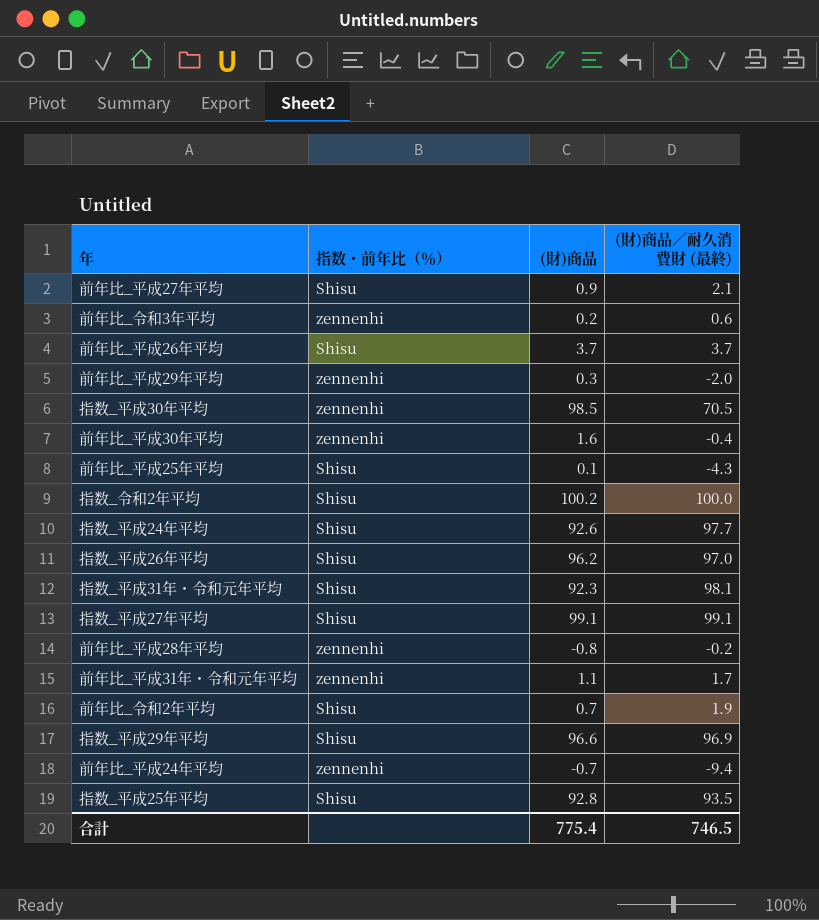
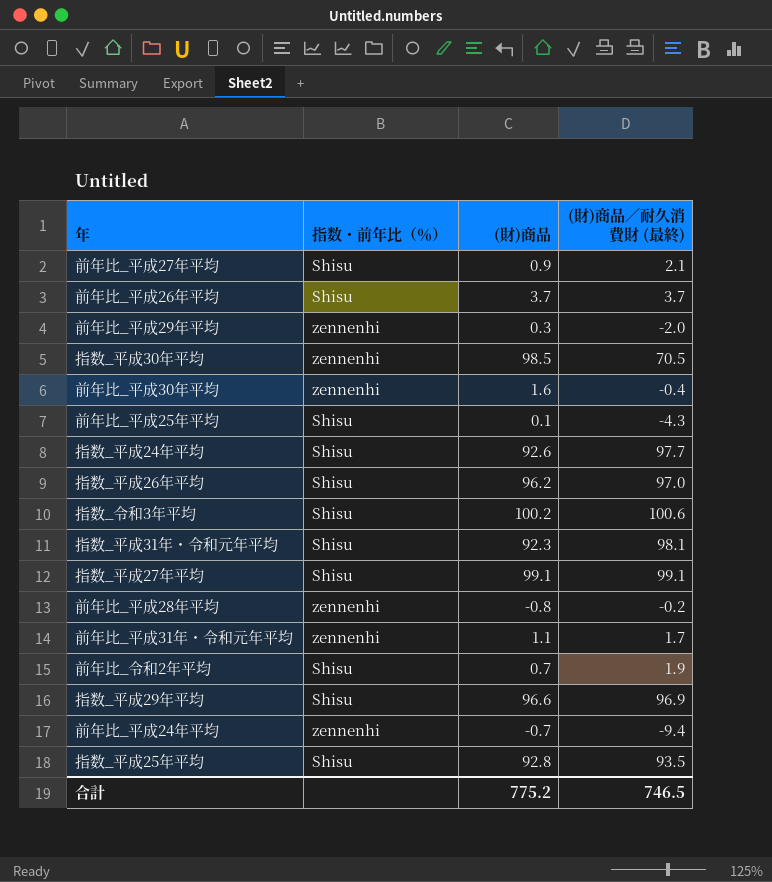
row 前年比_令和3年平均: zennenhi | 0.2 | 0.6 -> none
row 指数_令和2年平均: Shisu | 100.2 | 100.0 -> none
row 指数_令和3年平均: none -> Shisu | 100.2 | 100.6
合計 | (財)商品: 775.4 -> 775.2

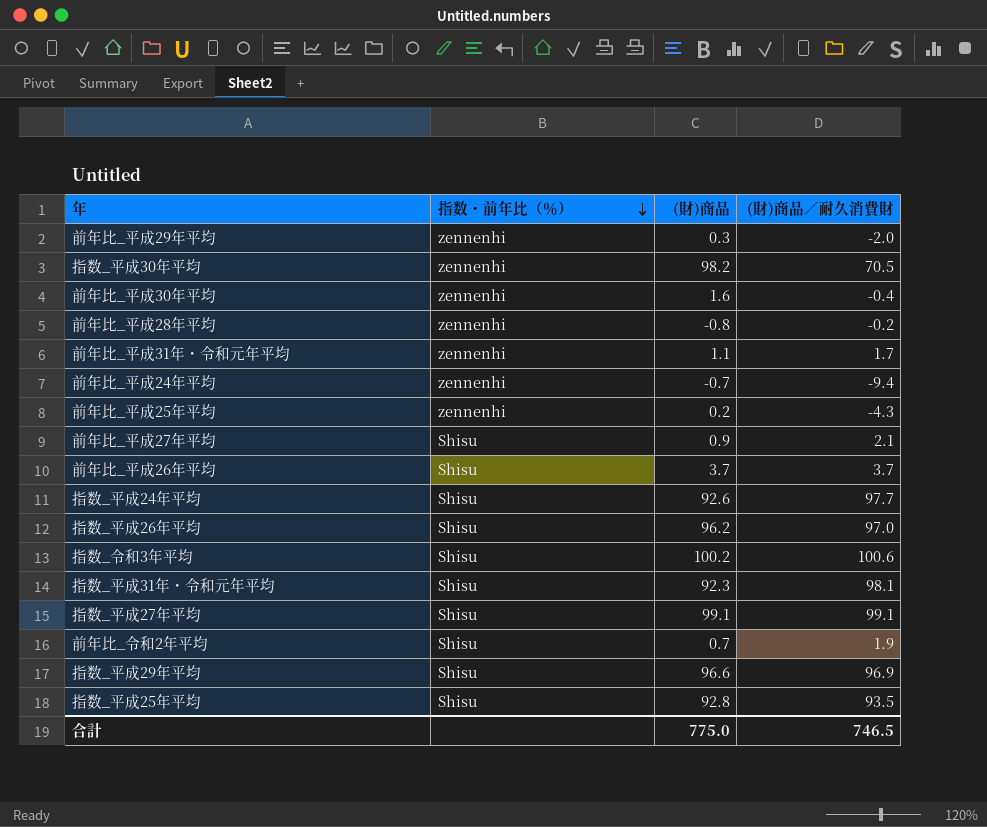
row order: none -> 指数・前年比（％） descending
column name: (財)商品／耐久消費財 (最終) -> (財)商品／耐久消費財
指数_平成30年平均 | (財)商品: 98.5 -> 98.2
前年比_平成25年平均 | 指数・前年比（％）: Shisu -> zennenhi
前年比_平成25年平均 | (財)商品: 0.1 -> 0.2
合計 | (財)商品: 775.2 -> 775.0

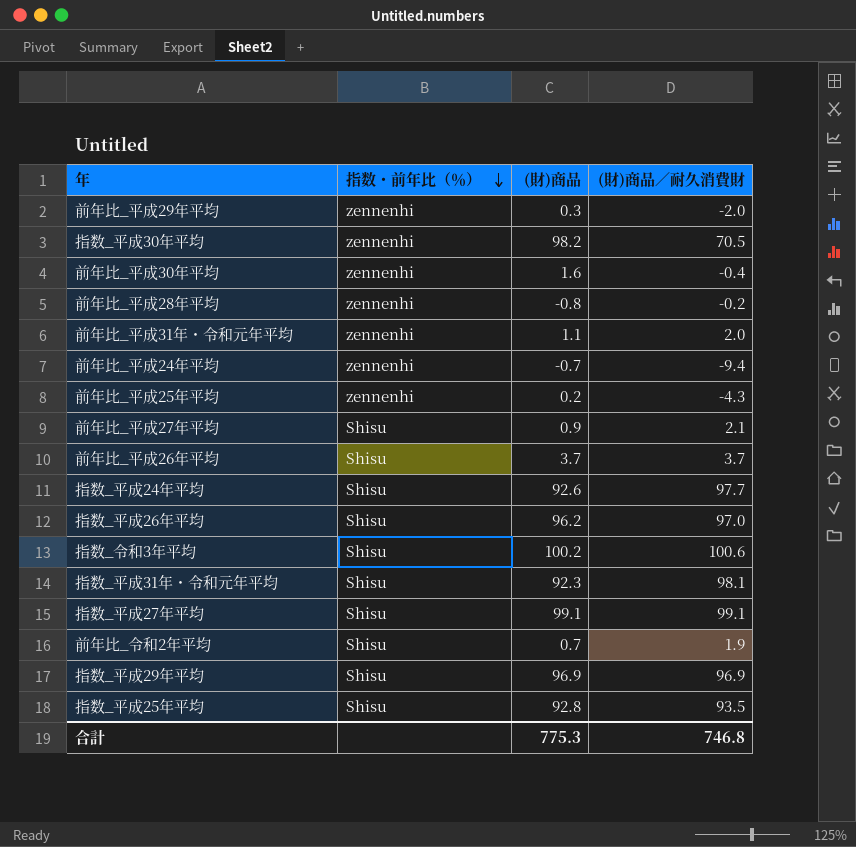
前年比_平成31年・令和元年平均 | (財)商品／耐久消費財: 1.7 -> 2.0
指数_平成29年平均 | (財)商品: 96.6 -> 96.9
合計 | (財)商品: 775.0 -> 775.3
合計 | (財)商品／耐久消費財: 746.5 -> 746.8

